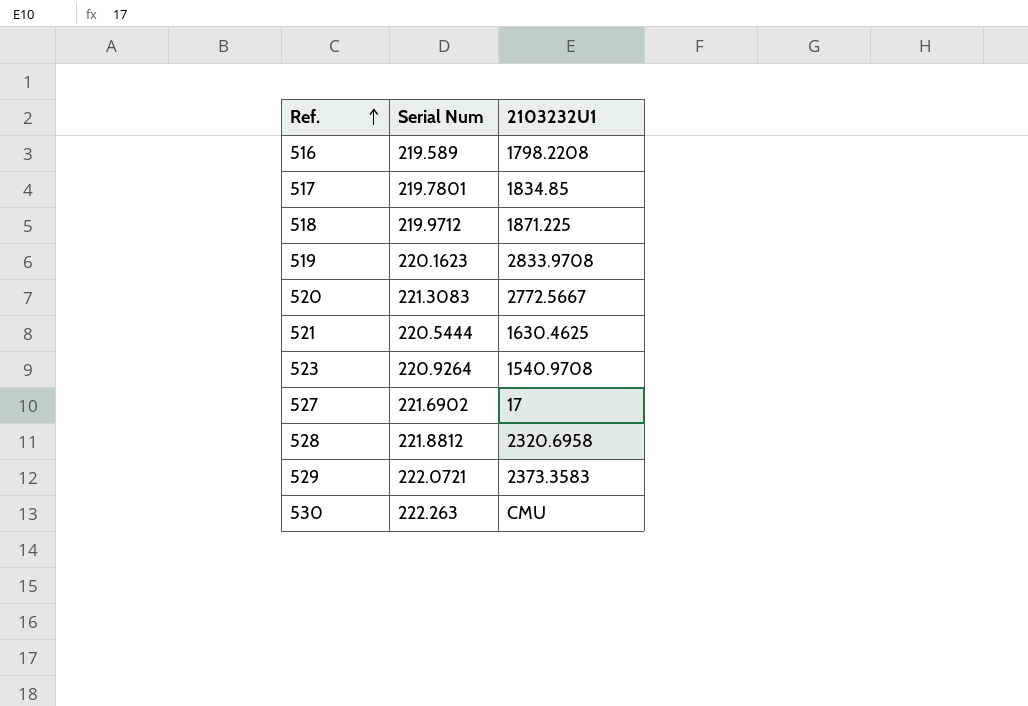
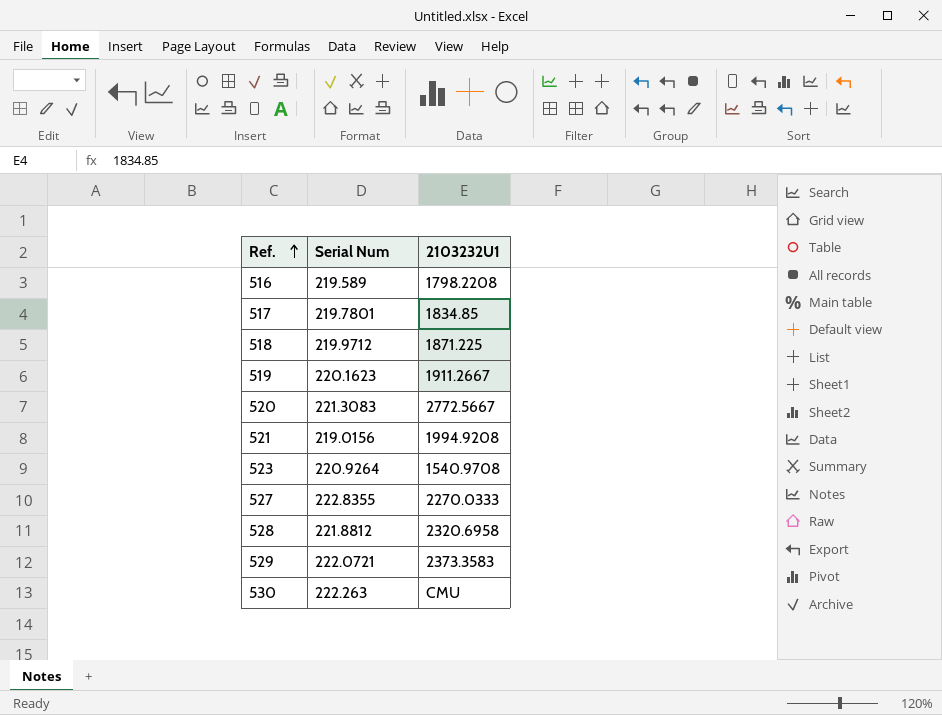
519 | 2103232U1: 2833.9708 -> 1911.2667
521 | Serial Num: 220.5444 -> 219.0156
521 | 2103232U1: 1630.4625 -> 1994.9208
527 | Serial Num: 221.6902 -> 222.8355
527 | 2103232U1: 17 -> 2270.0333

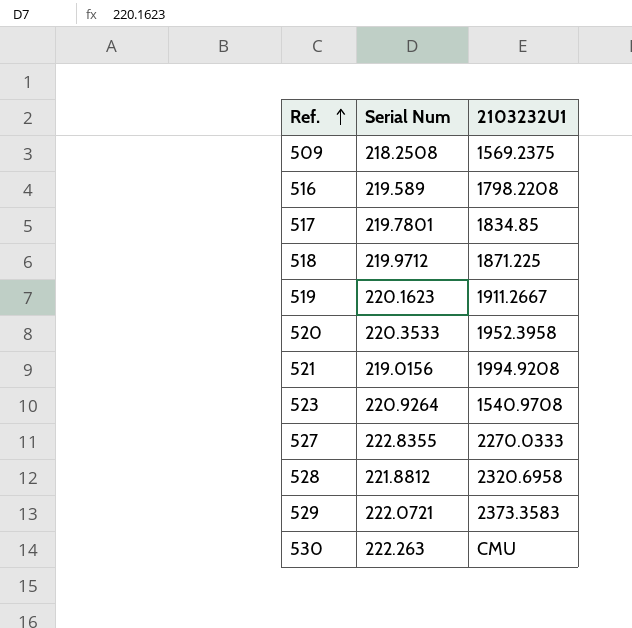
row 509: none -> 218.2508 | 1569.2375
520 | Serial Num: 221.3083 -> 220.3533
520 | 2103232U1: 2772.5667 -> 1952.3958

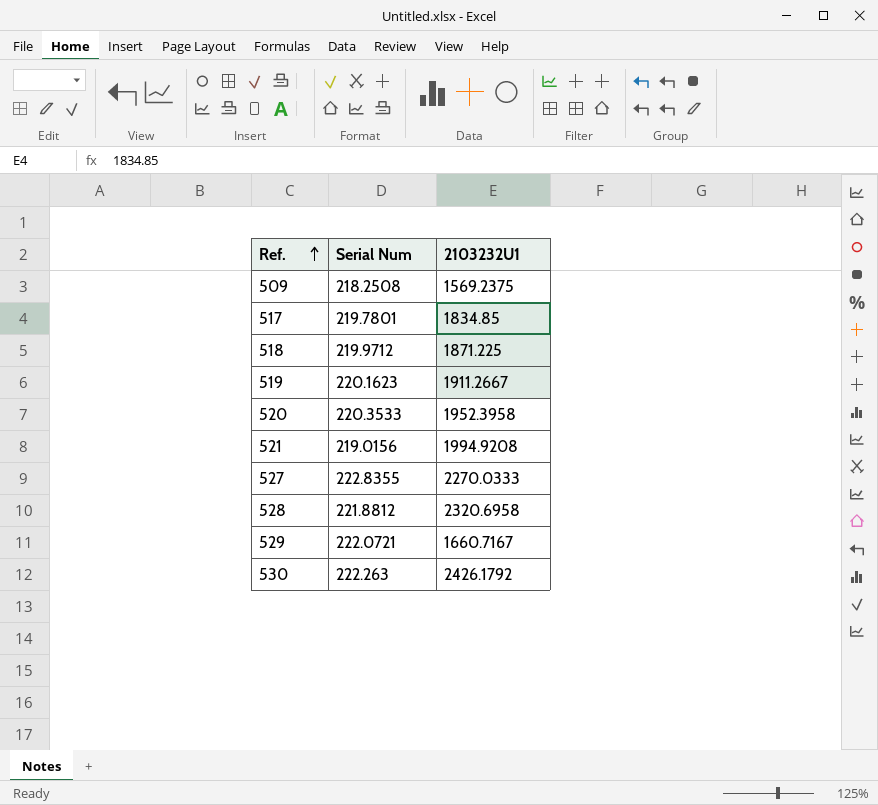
row 516: 219.589 | 1798.2208 -> none
row 523: 220.9264 | 1540.9708 -> none
529 | 2103232U1: 2373.3583 -> 1660.7167
530 | 2103232U1: CMU -> 2426.1792

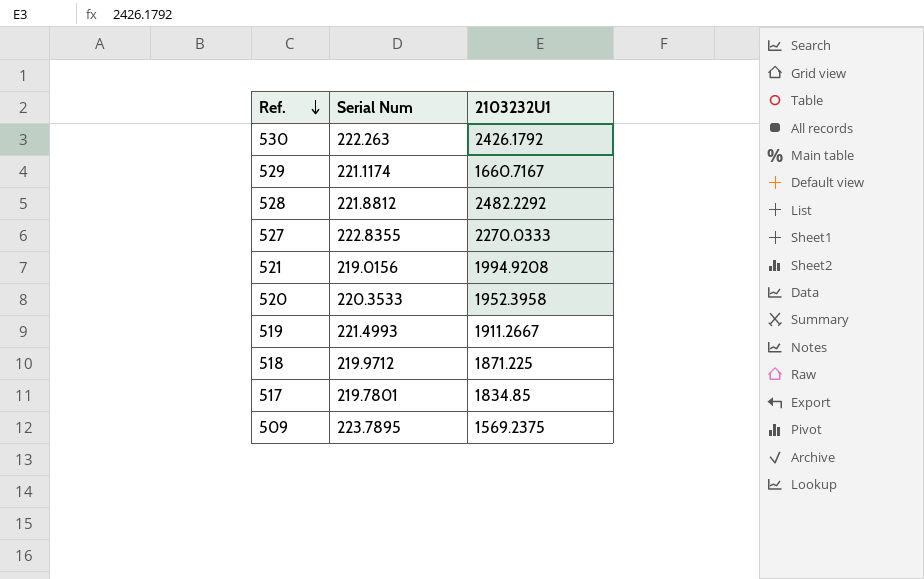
row order: Ref. ascending -> Ref. descending
529 | Serial Num: 222.0721 -> 221.1174
528 | 2103232U1: 2320.6958 -> 2482.2292
519 | Serial Num: 220.1623 -> 221.4993
509 | Serial Num: 218.2508 -> 223.7895

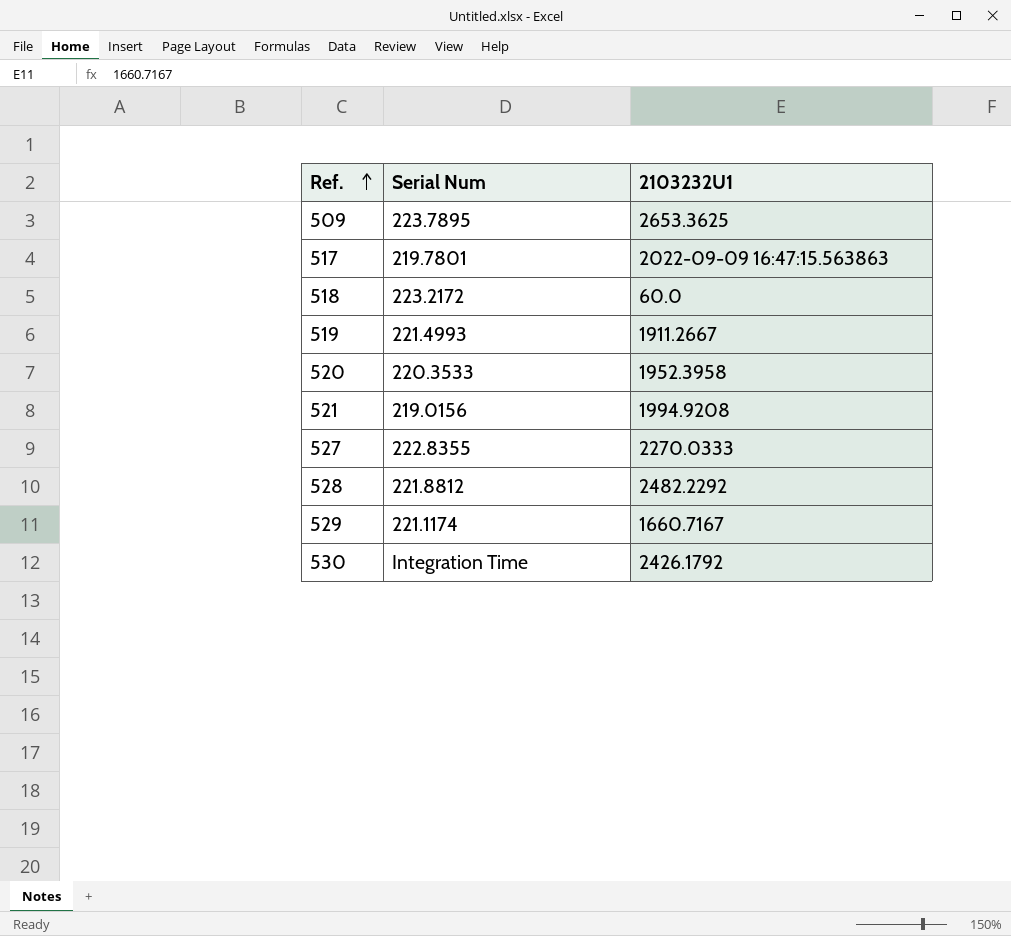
row order: Ref. descending -> Ref. ascending
509 | 2103232U1: 1569.2375 -> 2653.3625
517 | 2103232U1: 1834.85 -> 2022-09-09 16:47:15.563863
518 | Serial Num: 219.9712 -> 223.2172
518 | 2103232U1: 1871.225 -> 60.0
530 | Serial Num: 222.263 -> Integration Time

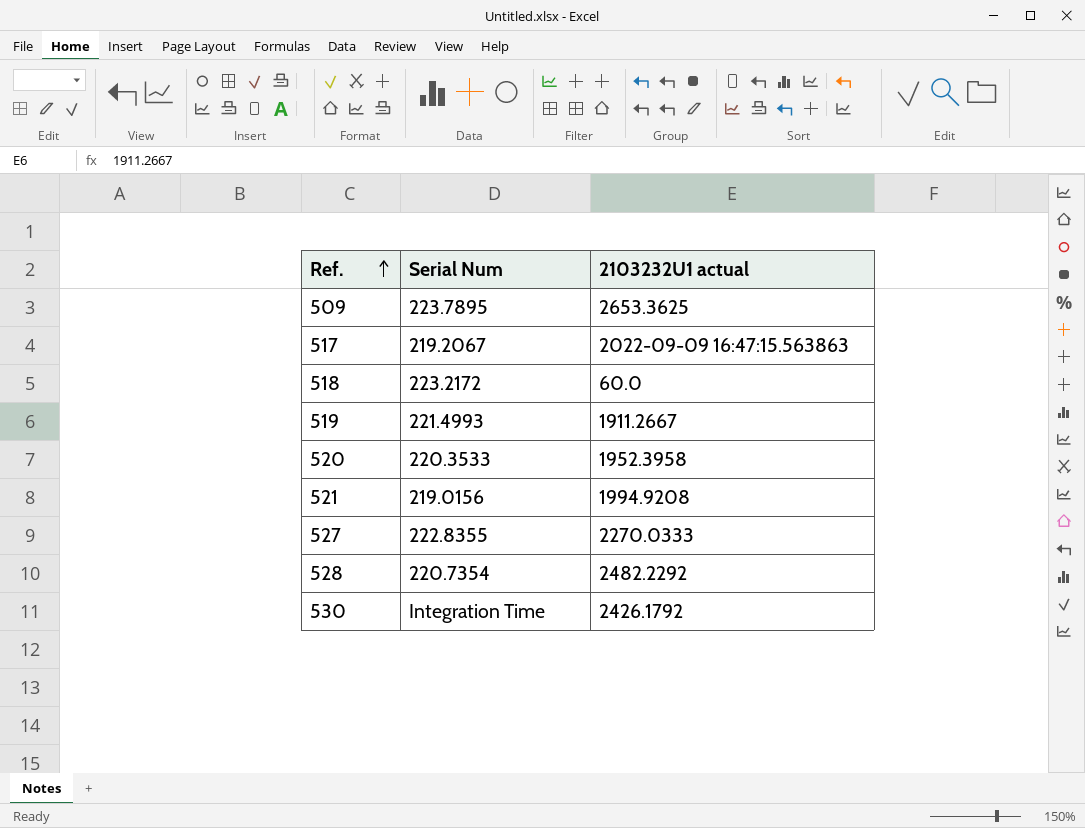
column name: 2103232U1 -> 2103232U1 actual
row 529: 221.1174 | 1660.7167 -> none
517 | Serial Num: 219.7801 -> 219.2067
528 | Serial Num: 221.8812 -> 220.7354

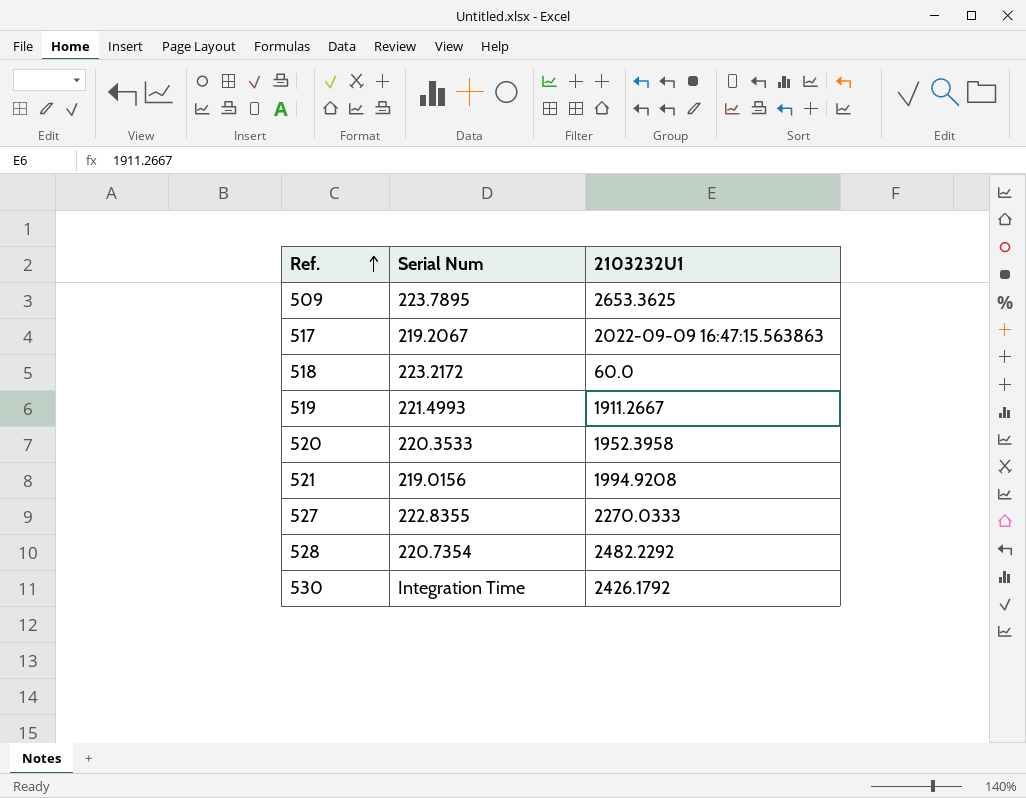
column name: 2103232U1 actual -> 2103232U1

